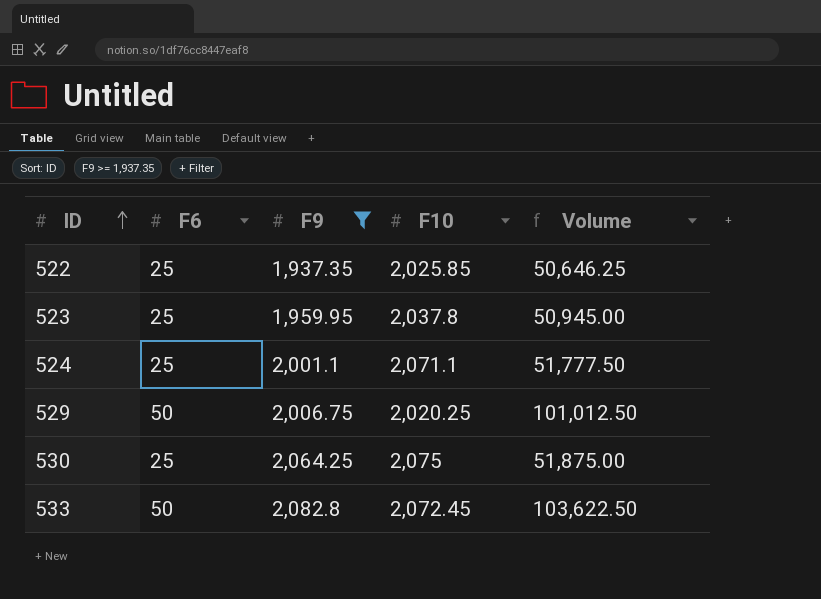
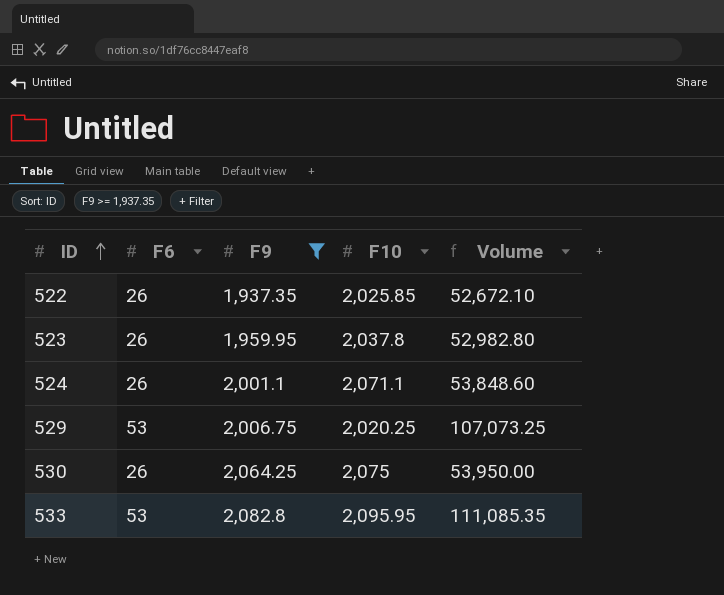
522 | F6: 25 -> 26
522 | Volume: 50,646.25 -> 52,672.10
523 | F6: 25 -> 26
523 | Volume: 50,945.00 -> 52,982.80
524 | F6: 25 -> 26
524 | Volume: 51,777.50 -> 53,848.60
529 | F6: 50 -> 53
529 | Volume: 101,012.50 -> 107,073.25
530 | F6: 25 -> 26
530 | Volume: 51,875.00 -> 53,950.00
533 | F6: 50 -> 53
533 | F10: 2,072.45 -> 2,095.95
533 | Volume: 103,622.50 -> 111,085.35

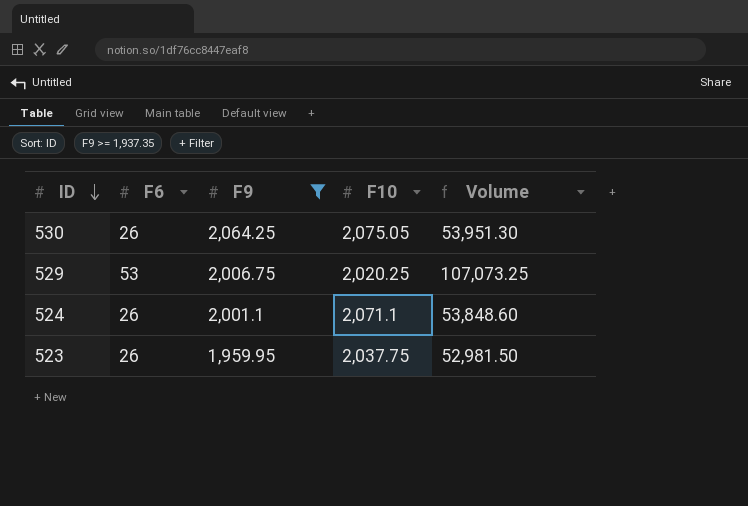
row order: ID ascending -> ID descending
row 522: 26 | 1,937.35 | 2,025.85 | 52,672.10 -> none
row 533: 53 | 2,082.8 | 2,095.95 | 111,085.35 -> none
530 | F10: 2,075 -> 2,075.05
530 | Volume: 53,950.00 -> 53,951.30
523 | F10: 2,037.8 -> 2,037.75
523 | Volume: 52,982.80 -> 52,981.50

